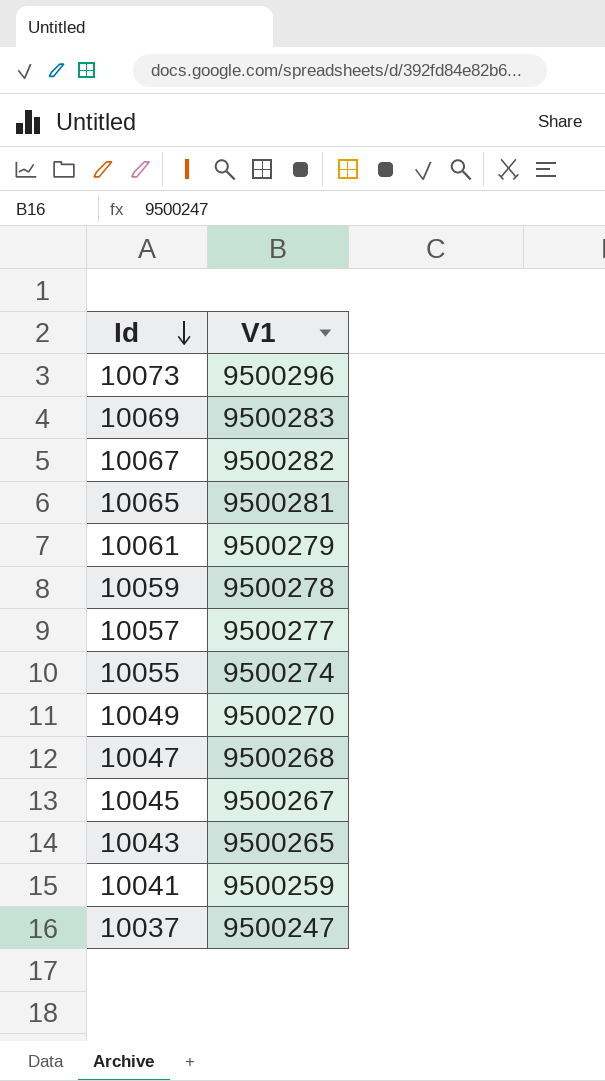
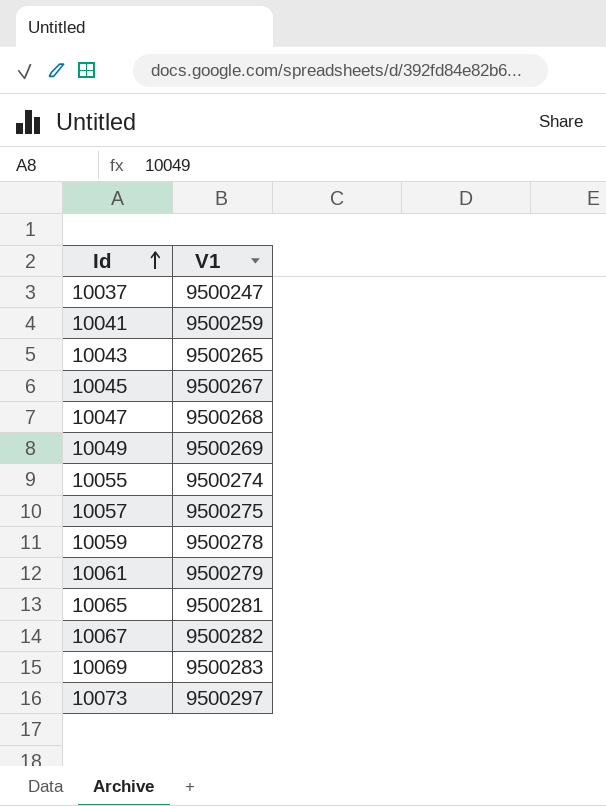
row order: Id descending -> Id ascending
10049 | V1: 9500270 -> 9500269
10057 | V1: 9500277 -> 9500275
10073 | V1: 9500296 -> 9500297

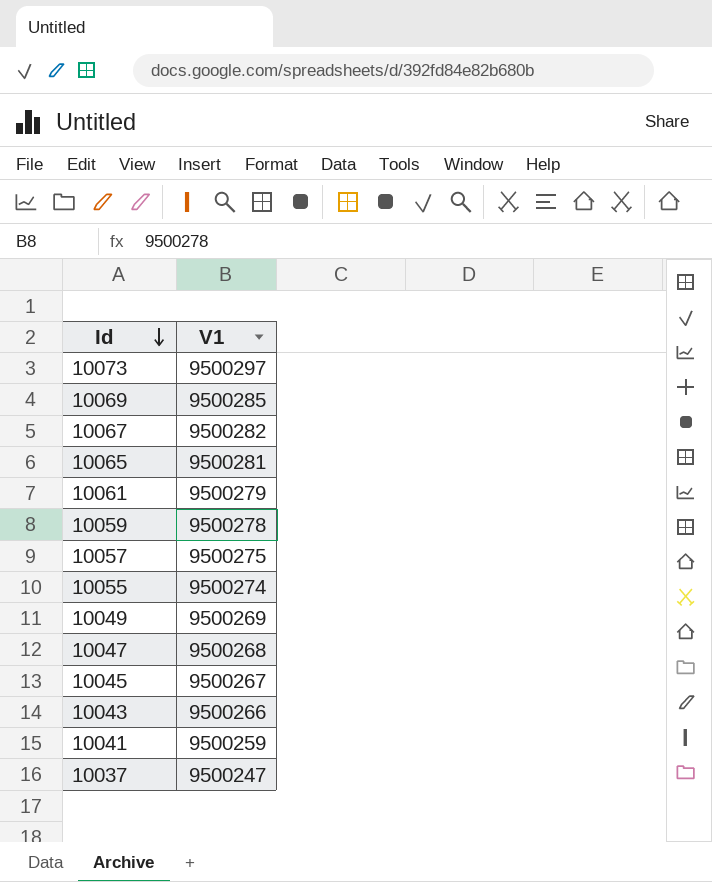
row order: Id ascending -> Id descending
10069 | V1: 9500283 -> 9500285
10043 | V1: 9500265 -> 9500266

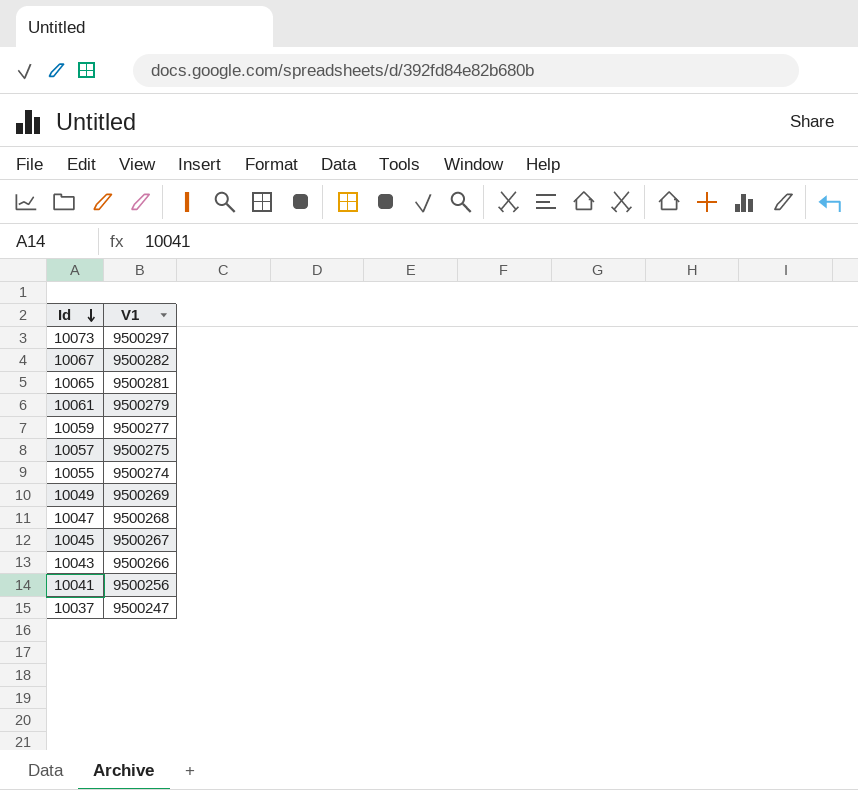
row 10069: 9500285 -> none
10059 | V1: 9500278 -> 9500277
10041 | V1: 9500259 -> 9500256

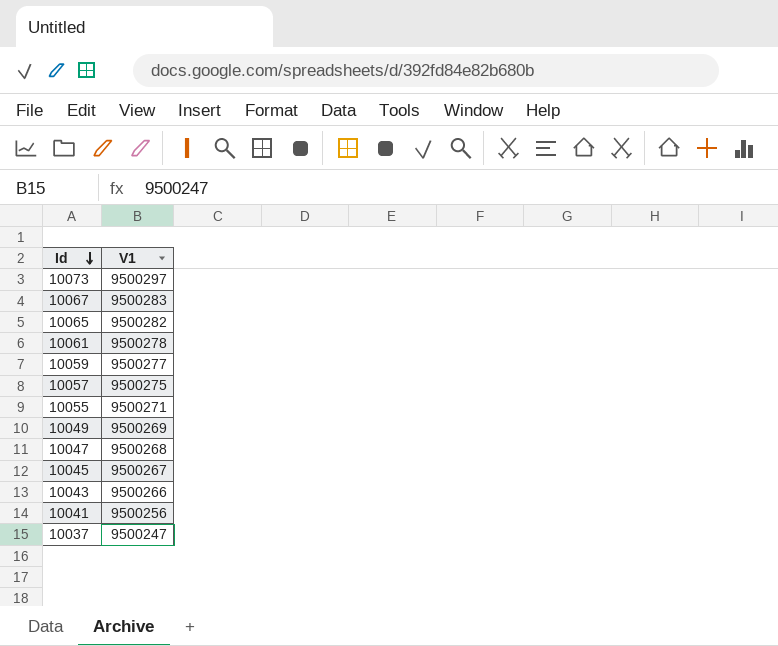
10067 | V1: 9500282 -> 9500283
10065 | V1: 9500281 -> 9500282
10061 | V1: 9500279 -> 9500278
10055 | V1: 9500274 -> 9500271

